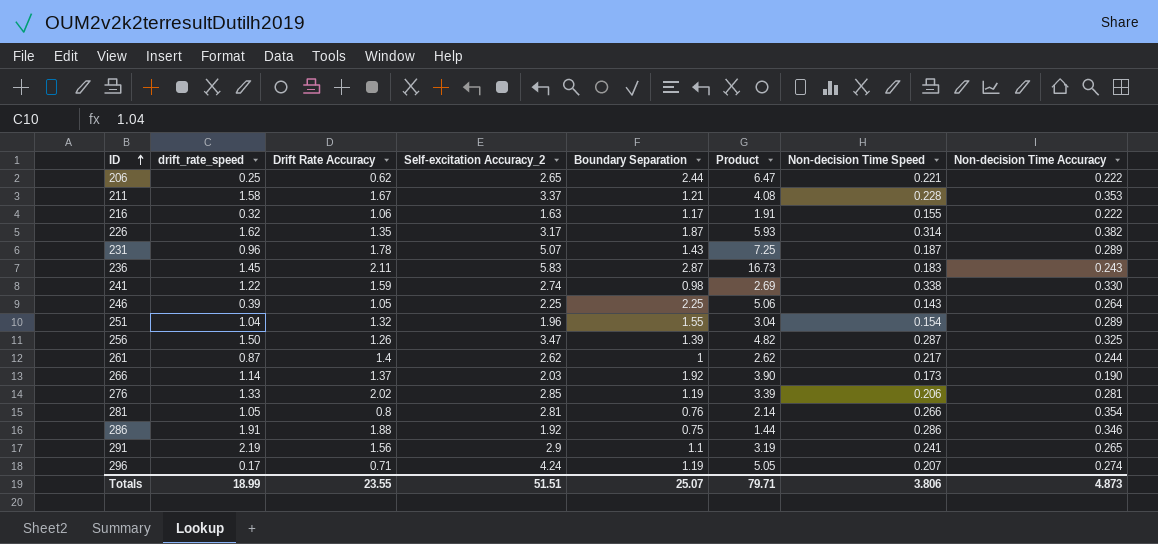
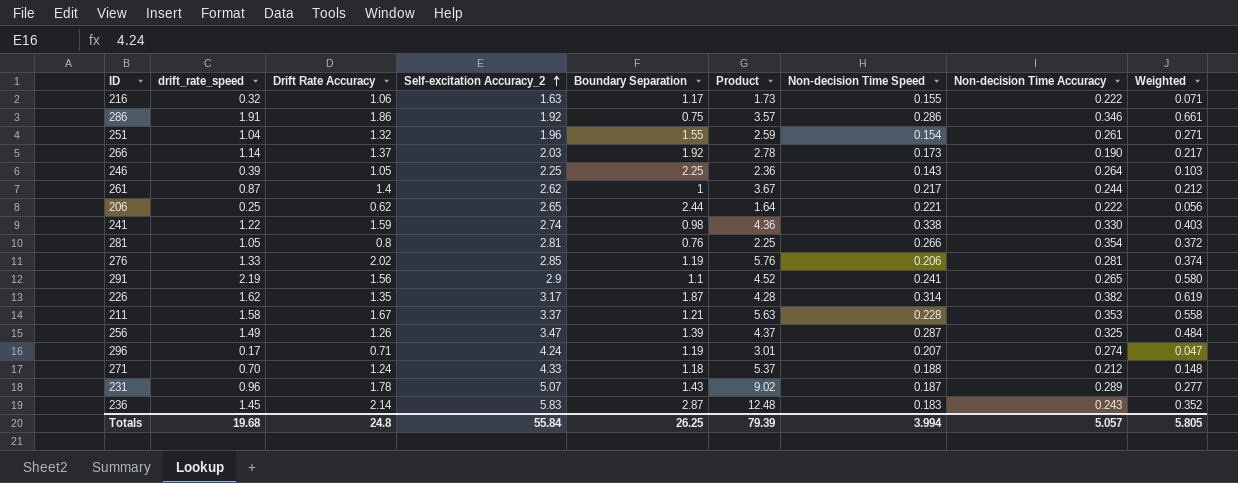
row order: ID ascending -> Self-excitation Accuracy_2 ascending
column Product | formula: [Self-excitation Accuracy_2] * [Boundary Separation] -> [Drift Rate Accuracy] * [Self-excitation Accuracy_2]
column Weighted | formula: none -> [drift_rate_speed] * [Non-decision Time Accuracy]
286 | Drift Rate Accuracy: 1.88 -> 1.86
251 | Non-decision Time Accuracy: 0.289 -> 0.261
256 | drift_rate_speed: 1.50 -> 1.49
row 271: none -> 0.70 | 1.24 | 4.33 | 1.18 | 5.37 | 0.188 | 0.212 | 0.148
236 | Drift Rate Accuracy: 2.11 -> 2.14
Totals | drift_rate_speed: 18.99 -> 19.68
Totals | Drift Rate Accuracy: 23.55 -> 24.8
Totals | Self-excitation Accuracy_2: 51.51 -> 55.84
Totals | Boundary Separation: 25.07 -> 26.25
Totals | Product: 79.71 -> 79.39
Totals | Non-decision Time Speed: 3.806 -> 3.994
Totals | Non-decision Time Accuracy: 4.873 -> 5.057

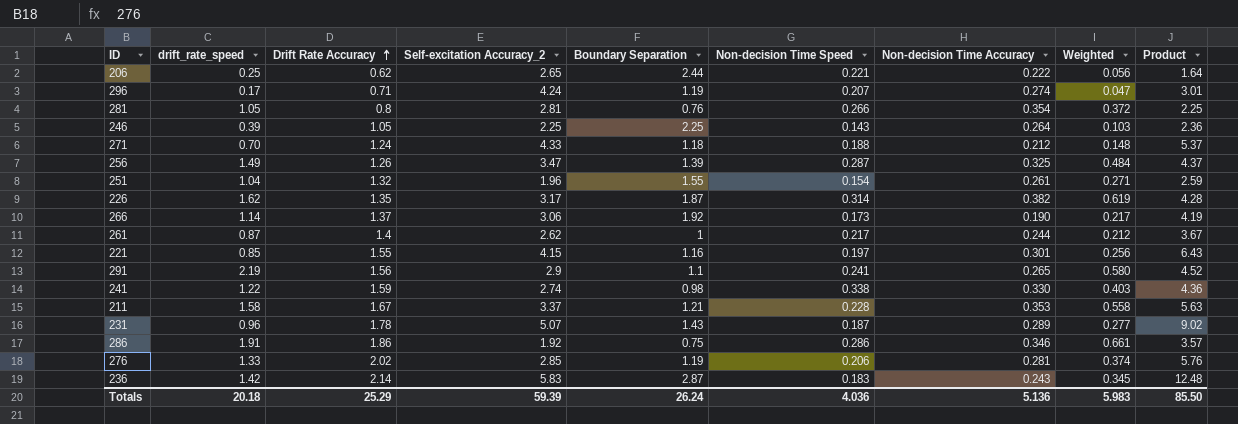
row order: Self-excitation Accuracy_2 ascending -> Drift Rate Accuracy ascending
column Product | position: 6 -> 9
row 216: 0.32 | 1.06 | 1.63 | 1.17 | 1.73 | 0.155 | 0.222 | 0.071 -> none
266 | Self-excitation Accuracy_2: 2.03 -> 3.06
266 | Product: 2.78 -> 4.19
row 221: none -> 0.85 | 1.55 | 4.15 | 1.16 | 0.197 | 0.301 | 0.256 | 6.43
236 | drift_rate_speed: 1.45 -> 1.42
236 | Weighted: 0.352 -> 0.345
Totals | drift_rate_speed: 19.68 -> 20.18
Totals | Drift Rate Accuracy: 24.8 -> 25.29
Totals | Self-excitation Accuracy_2: 55.84 -> 59.39
Totals | Boundary Separation: 26.25 -> 26.24
Totals | Non-decision Time Speed: 3.994 -> 4.036
Totals | Non-decision Time Accuracy: 5.057 -> 5.136
Totals | Weighted: 5.805 -> 5.983
Totals | Product: 79.39 -> 85.50

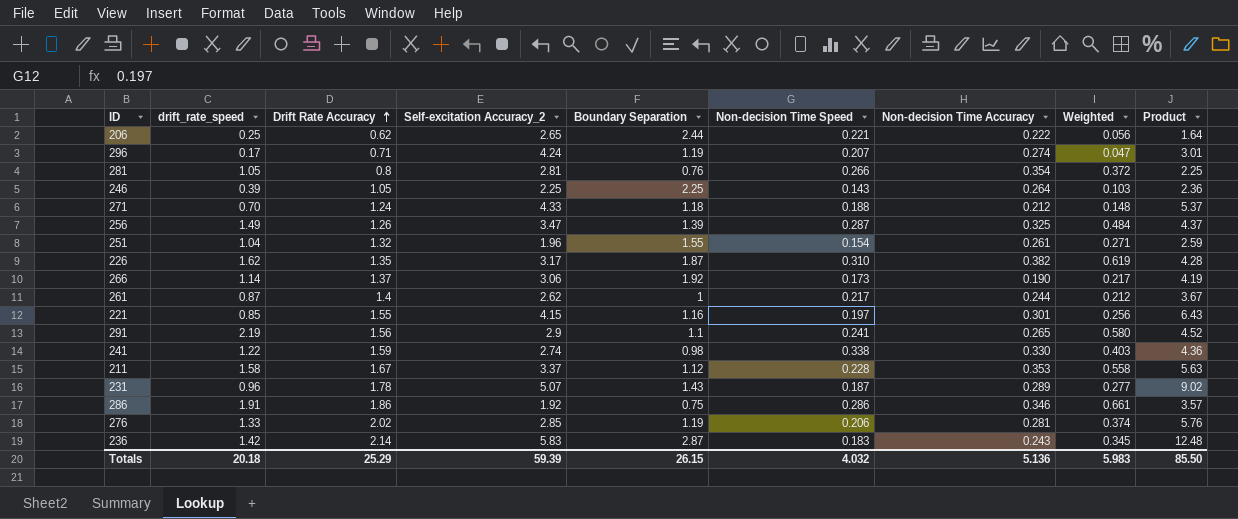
226 | Non-decision Time Speed: 0.314 -> 0.310
211 | Boundary Separation: 1.21 -> 1.12
Totals | Boundary Separation: 26.24 -> 26.15
Totals | Non-decision Time Speed: 4.036 -> 4.032

